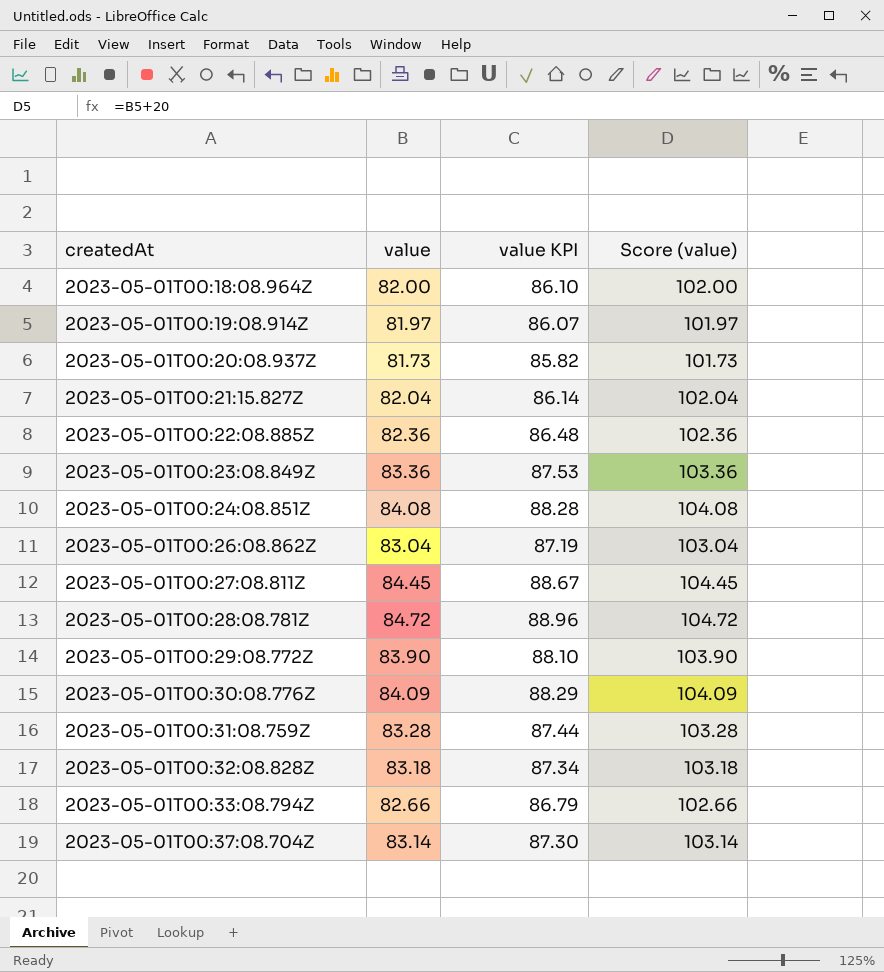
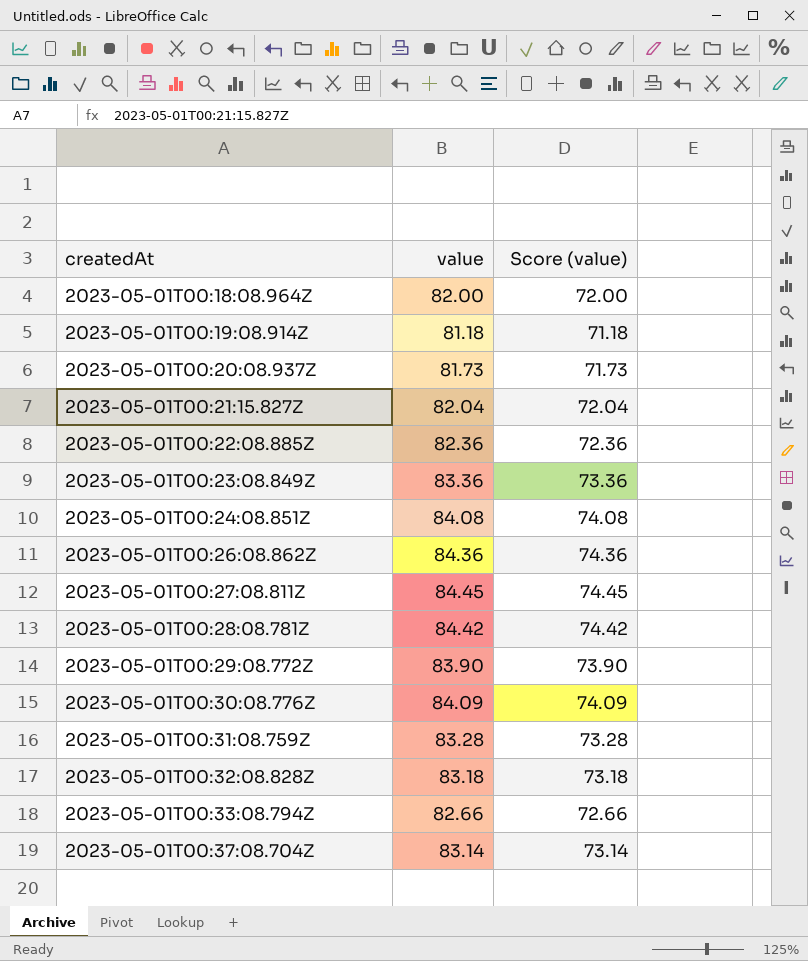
column value KPI | formula: [value] * 1.05 -> none
column Score (value) | formula: [value] + 20 -> [value] - 10
2023-05-01T00:19:08.914Z | value: 81.97 -> 81.18
2023-05-01T00:26:08.862Z | value: 83.04 -> 84.36
2023-05-01T00:28:08.781Z | value: 84.72 -> 84.42

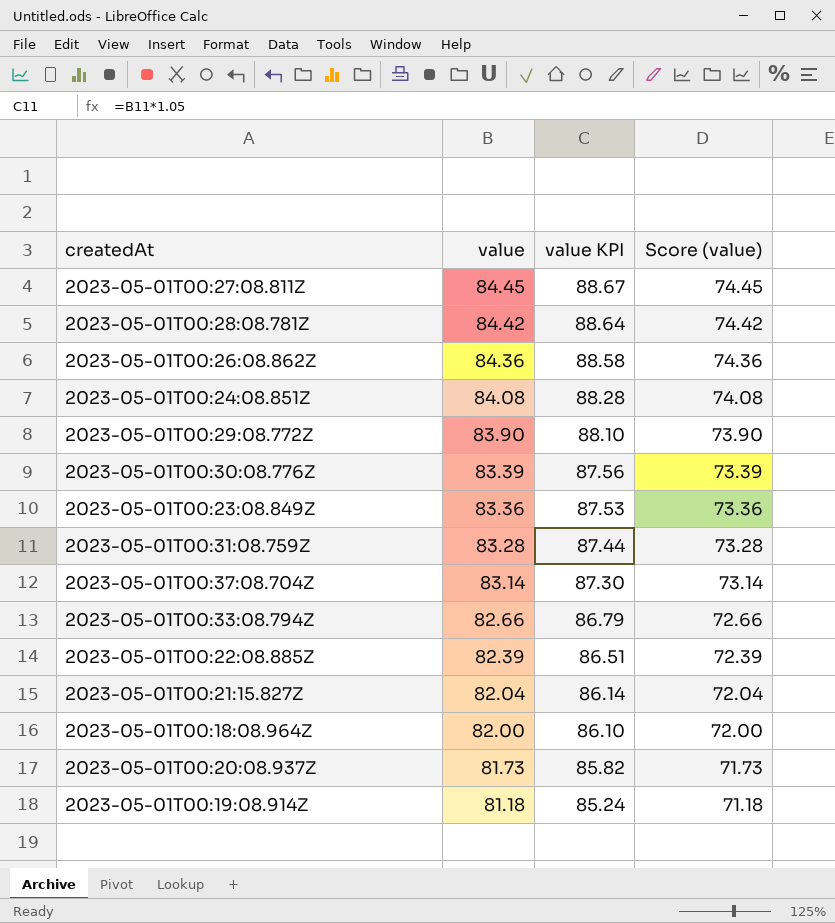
row order: createdAt ascending -> value descending
column value KPI | formula: none -> [value] * 1.05
row 2023-05-01T00:32:08.828Z: 83.18 | 73.18 -> none
2023-05-01T00:30:08.776Z | value: 84.09 -> 83.39
2023-05-01T00:30:08.776Z | Score (value): 74.09 -> 73.39
2023-05-01T00:22:08.885Z | value: 82.36 -> 82.39
2023-05-01T00:22:08.885Z | Score (value): 72.36 -> 72.39

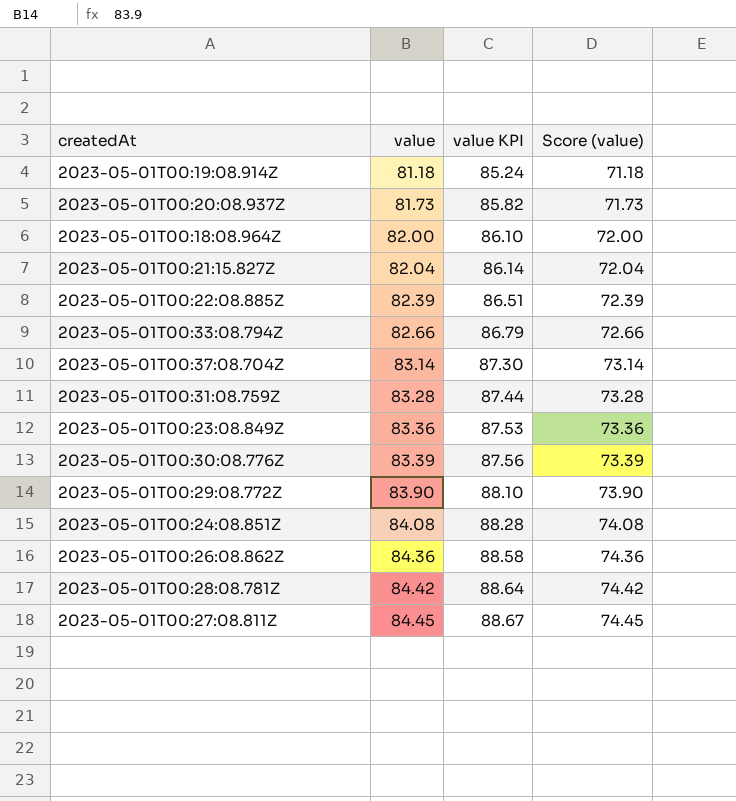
row order: value descending -> value ascending

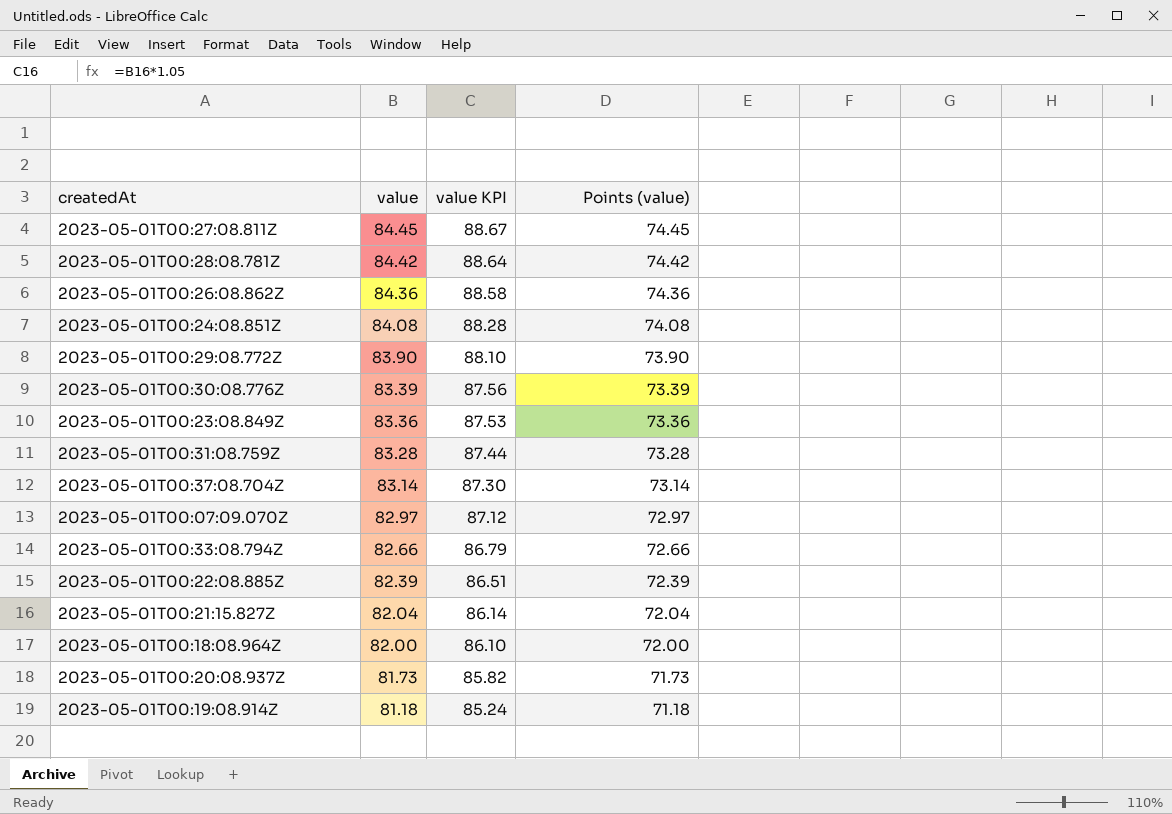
row order: value ascending -> value descending
column name: Score (value) -> Points (value)
row 2023-05-01T00:07:09.070Z: none -> 82.97 | 87.12 | 72.97

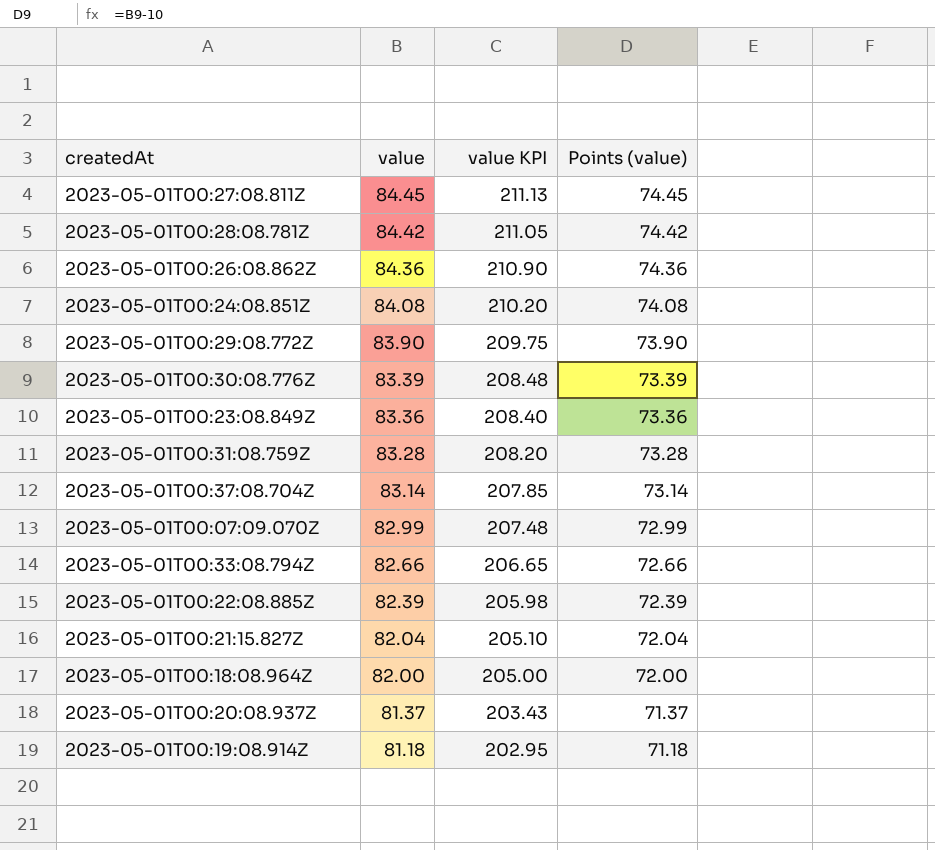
column value KPI | formula: [value] * 1.05 -> [value] * 2.5
2023-05-01T00:07:09.070Z | value: 82.97 -> 82.99
2023-05-01T00:07:09.070Z | Points (value): 72.97 -> 72.99
2023-05-01T00:20:08.937Z | value: 81.73 -> 81.37
2023-05-01T00:20:08.937Z | Points (value): 71.73 -> 71.37

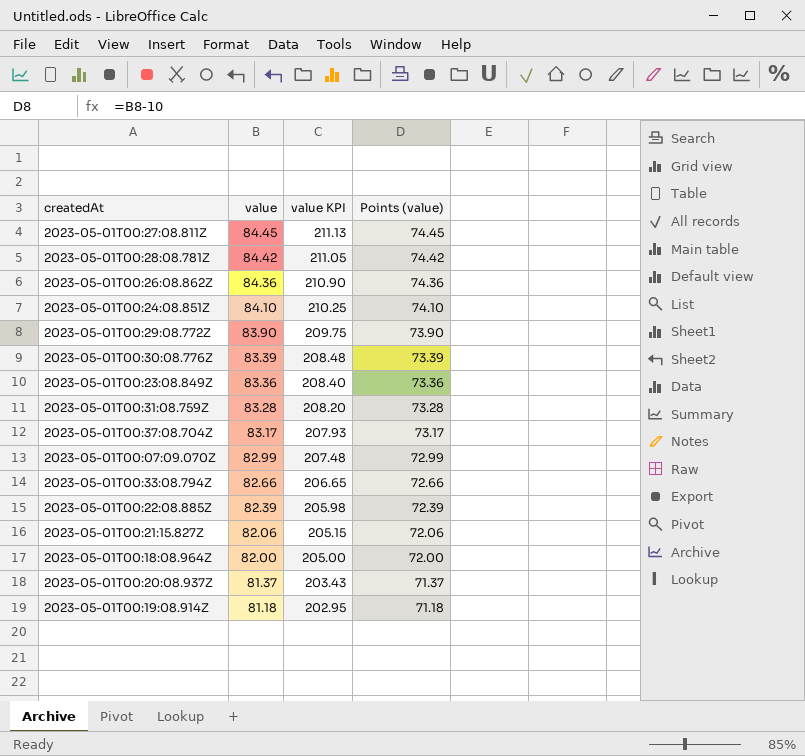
2023-05-01T00:24:08.851Z | value: 84.08 -> 84.10
2023-05-01T00:24:08.851Z | value KPI: 210.20 -> 210.25
2023-05-01T00:24:08.851Z | Points (value): 74.08 -> 74.10
2023-05-01T00:37:08.704Z | value: 83.14 -> 83.17
2023-05-01T00:37:08.704Z | value KPI: 207.85 -> 207.93
2023-05-01T00:37:08.704Z | Points (value): 73.14 -> 73.17
2023-05-01T00:21:15.827Z | value: 82.04 -> 82.06
2023-05-01T00:21:15.827Z | value KPI: 205.10 -> 205.15
2023-05-01T00:21:15.827Z | Points (value): 72.04 -> 72.06

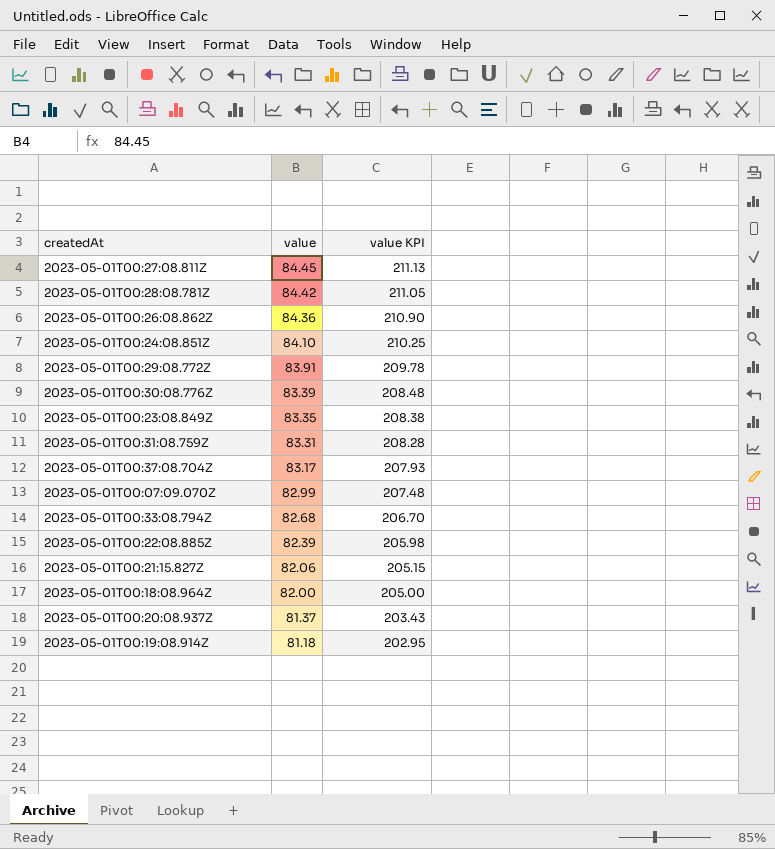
column Points (value) | formula: [value] - 10 -> none
2023-05-01T00:29:08.772Z | value: 83.90 -> 83.91
2023-05-01T00:29:08.772Z | value KPI: 209.75 -> 209.78
2023-05-01T00:23:08.849Z | value: 83.36 -> 83.35
2023-05-01T00:23:08.849Z | value KPI: 208.40 -> 208.38
2023-05-01T00:31:08.759Z | value: 83.28 -> 83.31
2023-05-01T00:31:08.759Z | value KPI: 208.20 -> 208.28
2023-05-01T00:33:08.794Z | value: 82.66 -> 82.68
2023-05-01T00:33:08.794Z | value KPI: 206.65 -> 206.70

